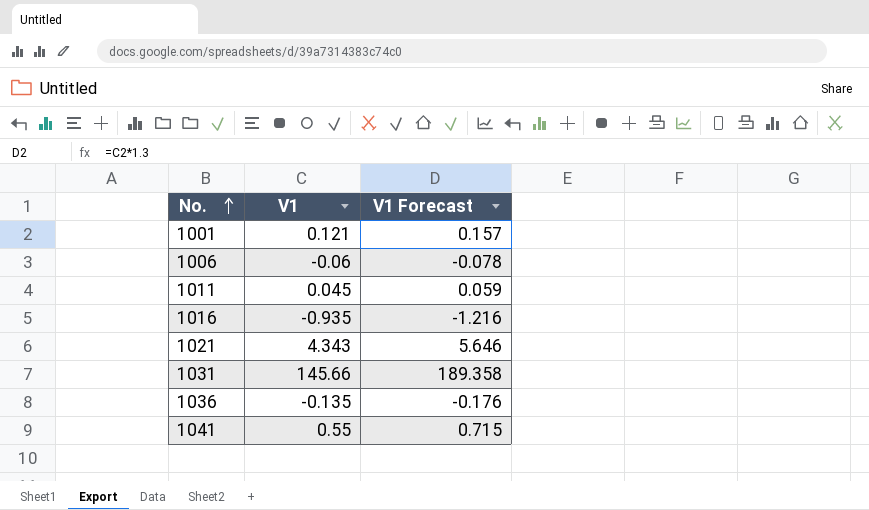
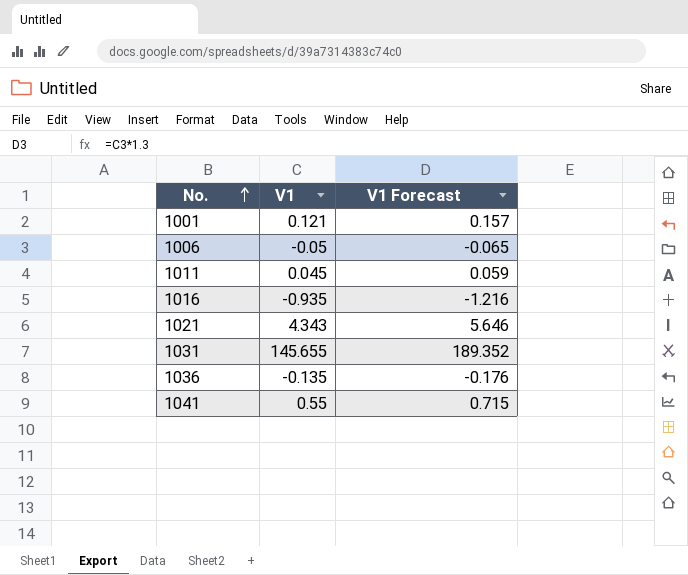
1006 | V1: -0.06 -> -0.05
1006 | V1 Forecast: -0.078 -> -0.065
1031 | V1: 145.66 -> 145.655
1031 | V1 Forecast: 189.358 -> 189.352

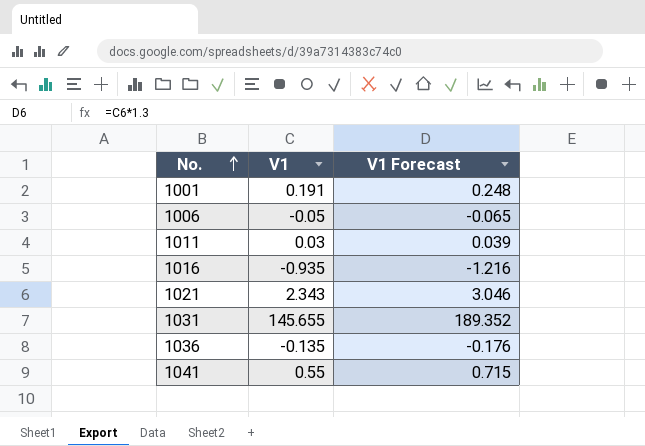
1001 | V1: 0.121 -> 0.191
1001 | V1 Forecast: 0.157 -> 0.248
1011 | V1: 0.045 -> 0.03
1011 | V1 Forecast: 0.059 -> 0.039
1021 | V1: 4.343 -> 2.343
1021 | V1 Forecast: 5.646 -> 3.046

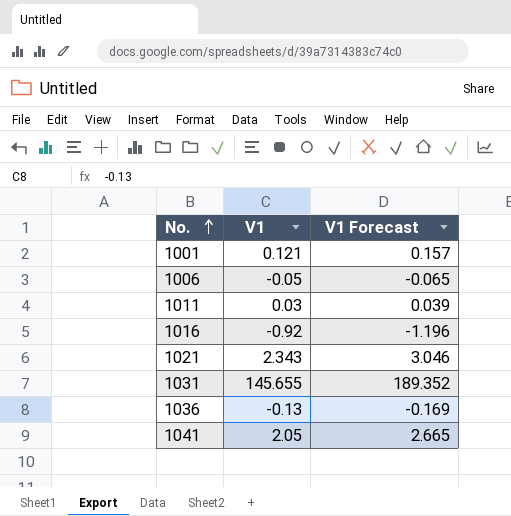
1001 | V1: 0.191 -> 0.121
1001 | V1 Forecast: 0.248 -> 0.157
1016 | V1: -0.935 -> -0.92
1016 | V1 Forecast: -1.216 -> -1.196
1036 | V1: -0.135 -> -0.13
1036 | V1 Forecast: -0.176 -> -0.169
1041 | V1: 0.55 -> 2.05
1041 | V1 Forecast: 0.715 -> 2.665

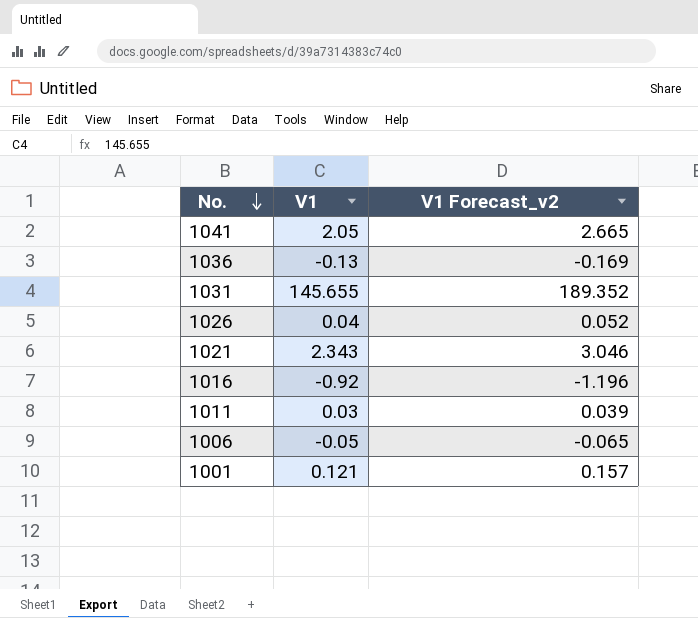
row order: No. ascending -> No. descending
column name: V1 Forecast -> V1 Forecast_v2
row 1026: none -> 0.04 | 0.052

